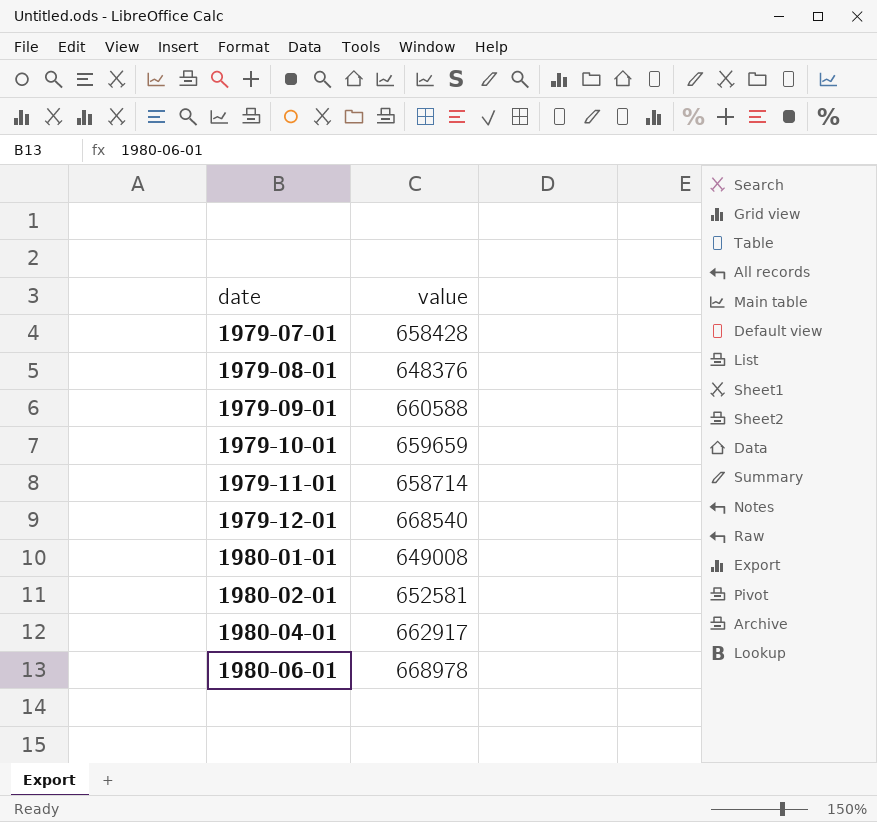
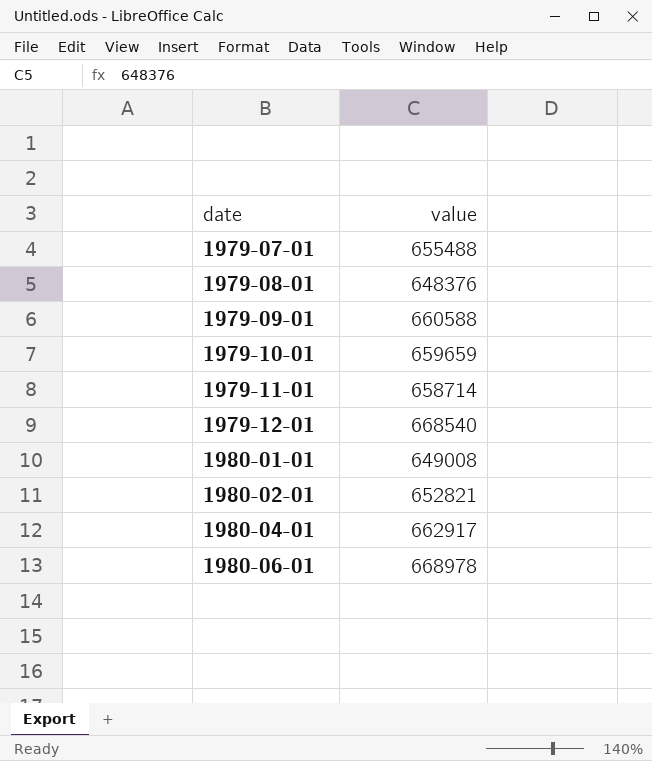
1979-07-01 | value: 658428 -> 655488
1980-02-01 | value: 652581 -> 652821

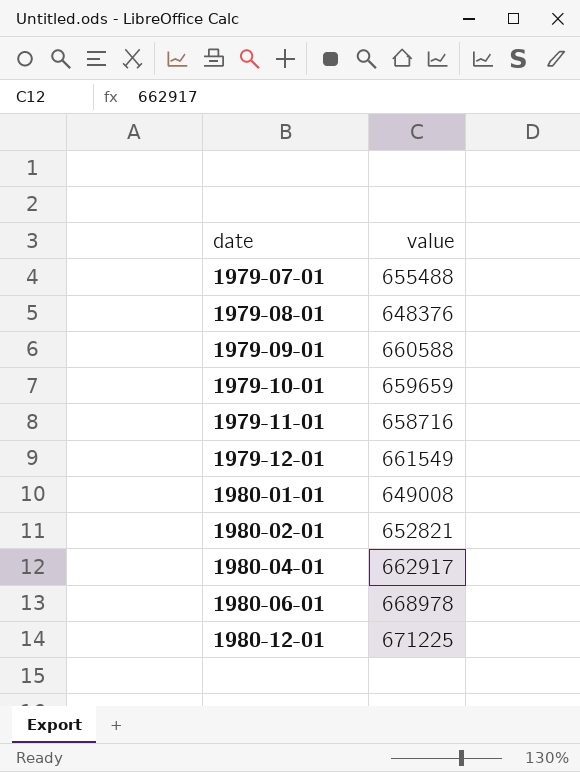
1979-11-01 | value: 658714 -> 658716
1979-12-01 | value: 668540 -> 661549
row 1980-12-01: none -> 671225

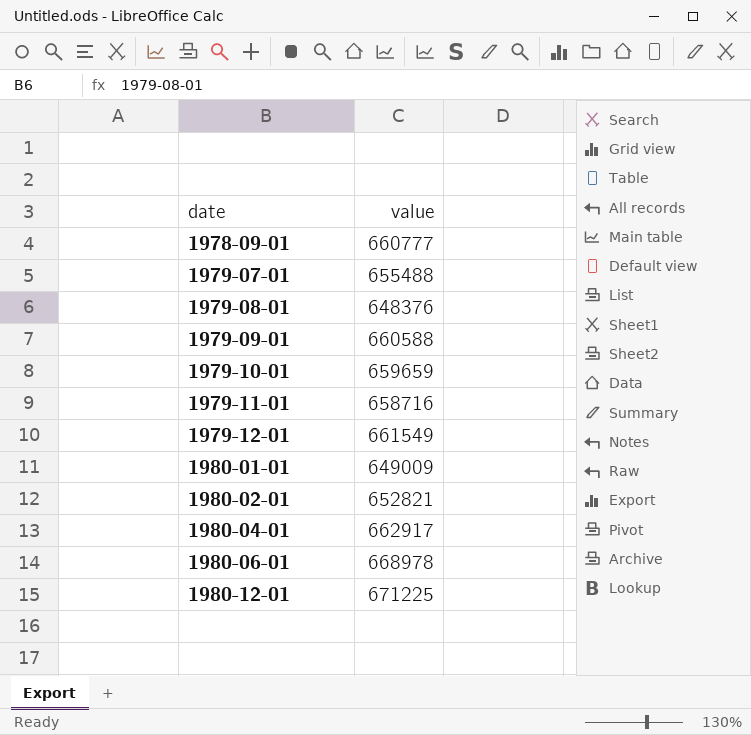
row 1978-09-01: none -> 660777
1980-01-01 | value: 649008 -> 649009

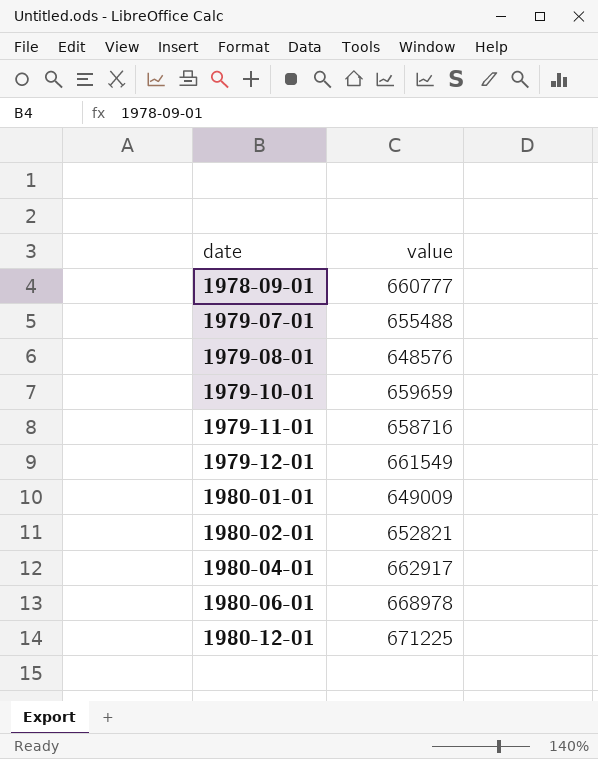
row 1979-09-01: 660588 -> none
1979-08-01 | value: 648376 -> 648576

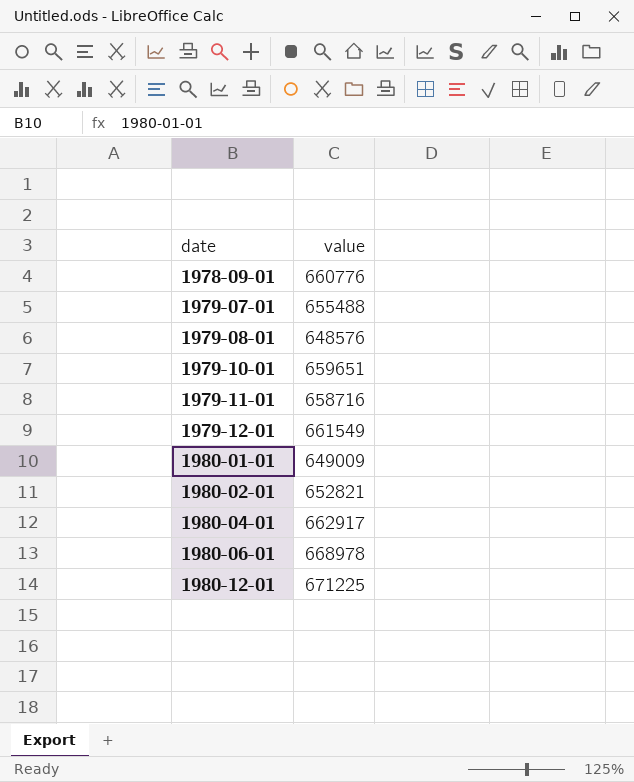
1978-09-01 | value: 660777 -> 660776
1979-10-01 | value: 659659 -> 659651

